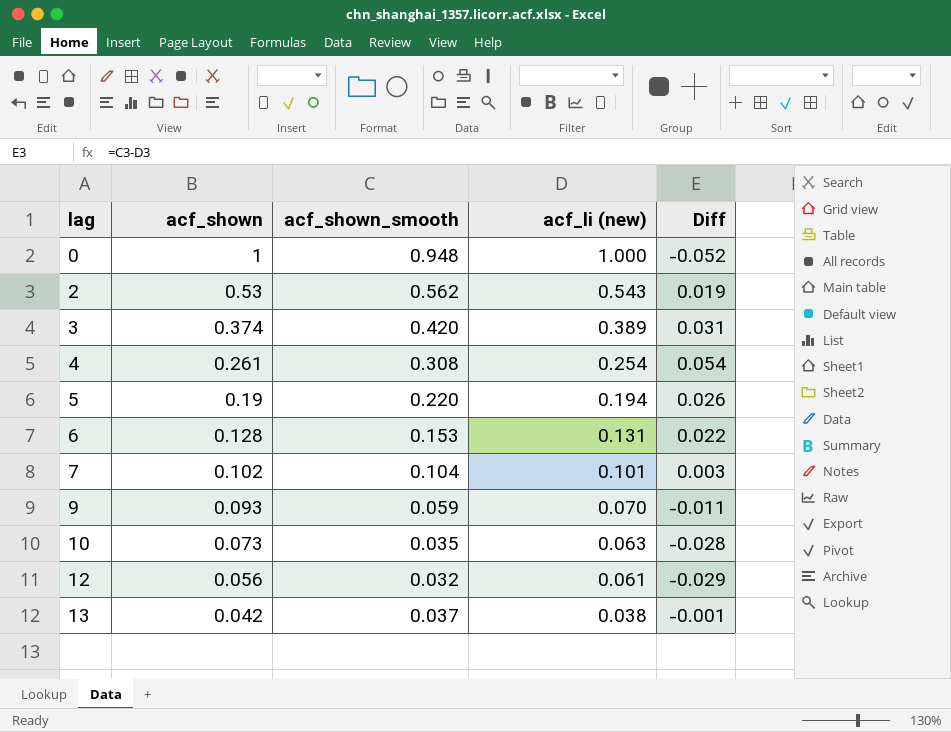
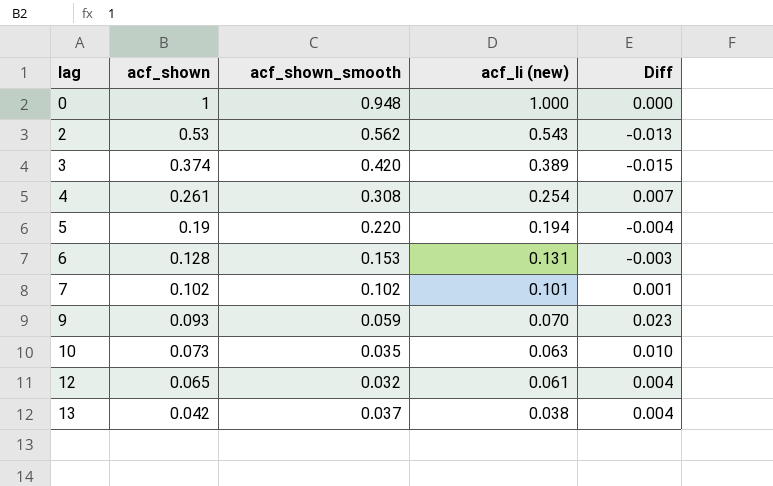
column Diff | formula: [acf_shown_smooth] - [acf_li (new)] -> [acf_shown] - [acf_li (new)]
7 | acf_shown_smooth: 0.104 -> 0.102
12 | acf_shown: 0.056 -> 0.065

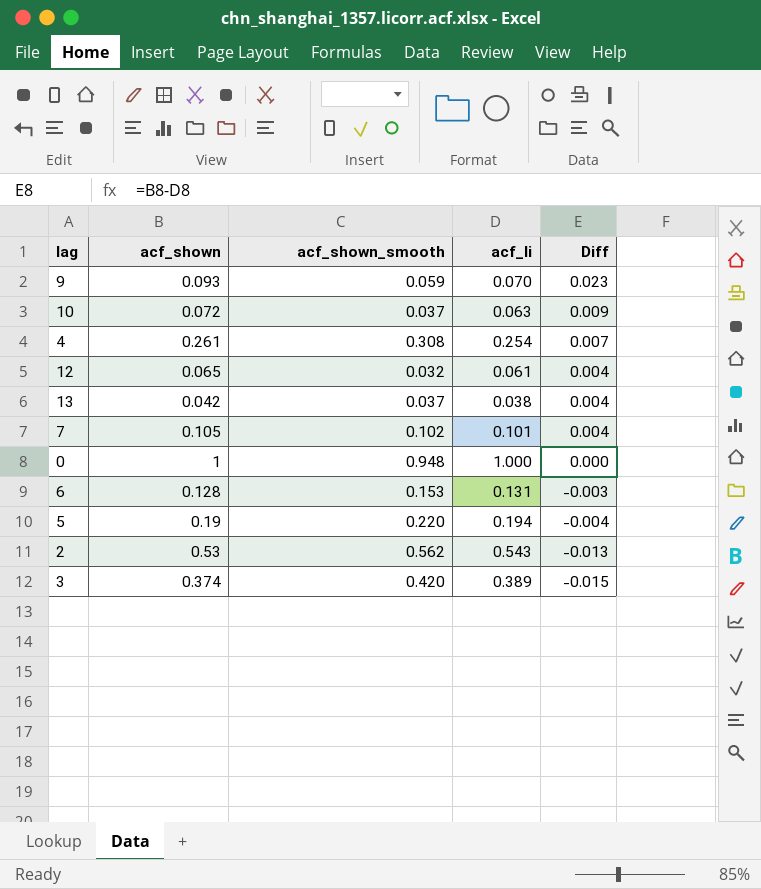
row order: lag ascending -> Diff descending
column name: acf_li (new) -> acf_li
10 | acf_shown: 0.073 -> 0.072
10 | acf_shown_smooth: 0.035 -> 0.037
10 | Diff: 0.010 -> 0.009
7 | acf_shown: 0.102 -> 0.105
7 | Diff: 0.001 -> 0.004

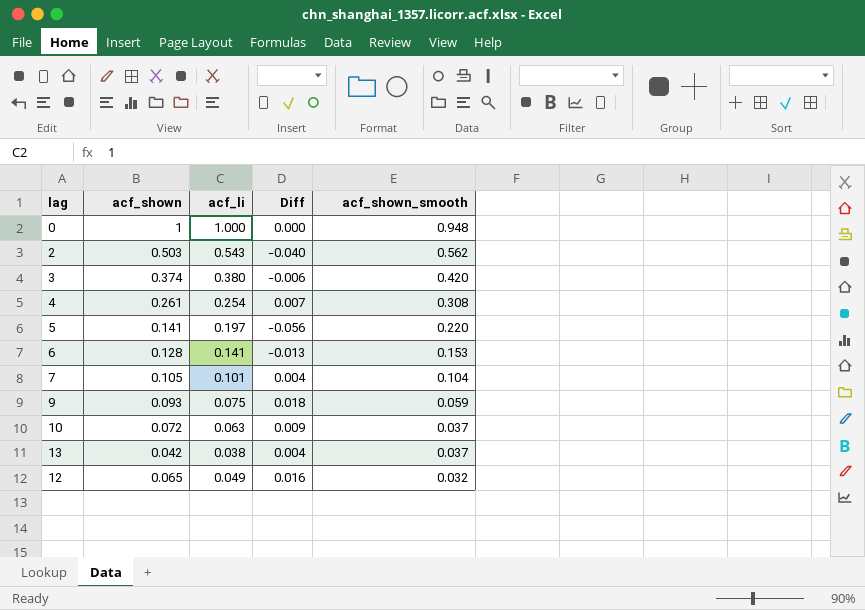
row order: Diff descending -> acf_shown_smooth descending
column acf_shown_smooth | position: 3 -> 5
2 | acf_shown: 0.53 -> 0.503
2 | Diff: -0.013 -> -0.040
3 | acf_li: 0.389 -> 0.380
3 | Diff: -0.015 -> -0.006
5 | acf_shown: 0.19 -> 0.141
5 | acf_li: 0.194 -> 0.197
5 | Diff: -0.004 -> -0.056
6 | acf_li: 0.131 -> 0.141
6 | Diff: -0.003 -> -0.013
7 | acf_shown_smooth: 0.102 -> 0.104
9 | acf_li: 0.070 -> 0.075
9 | Diff: 0.023 -> 0.018
12 | acf_li: 0.061 -> 0.049
12 | Diff: 0.004 -> 0.016

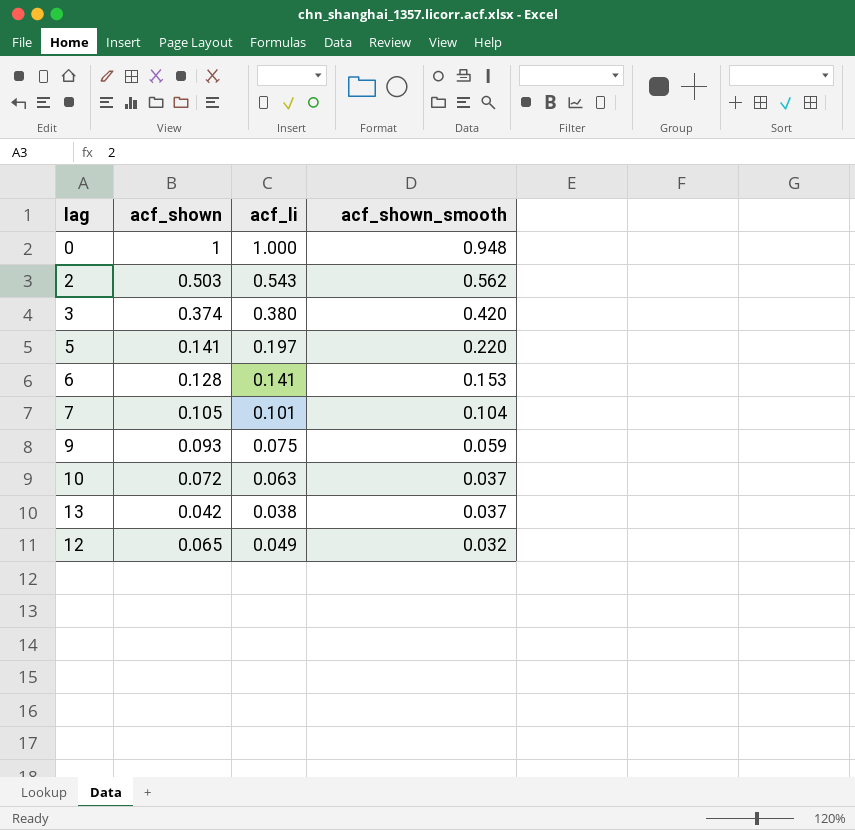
column Diff | formula: [acf_shown] - [acf_li] -> none
row 4: 0.261 | 0.254 | 0.007 | 0.308 -> none

